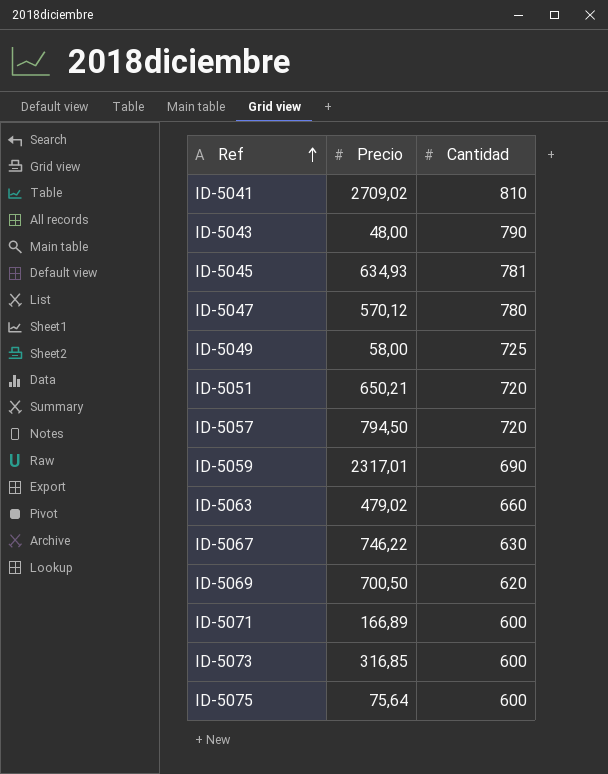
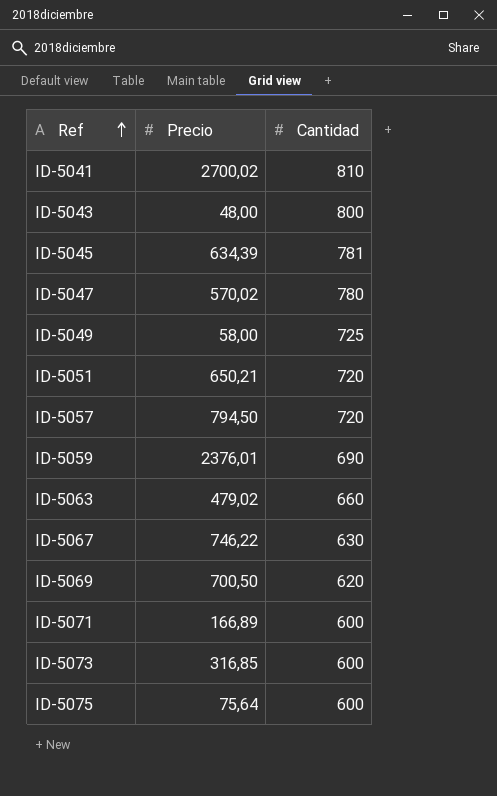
ID-5041 | Precio: 2709,02 -> 2700,02
ID-5043 | Cantidad: 790 -> 800
ID-5045 | Precio: 634,93 -> 634,39
ID-5047 | Precio: 570,12 -> 570,02
ID-5059 | Precio: 2317,01 -> 2376,01

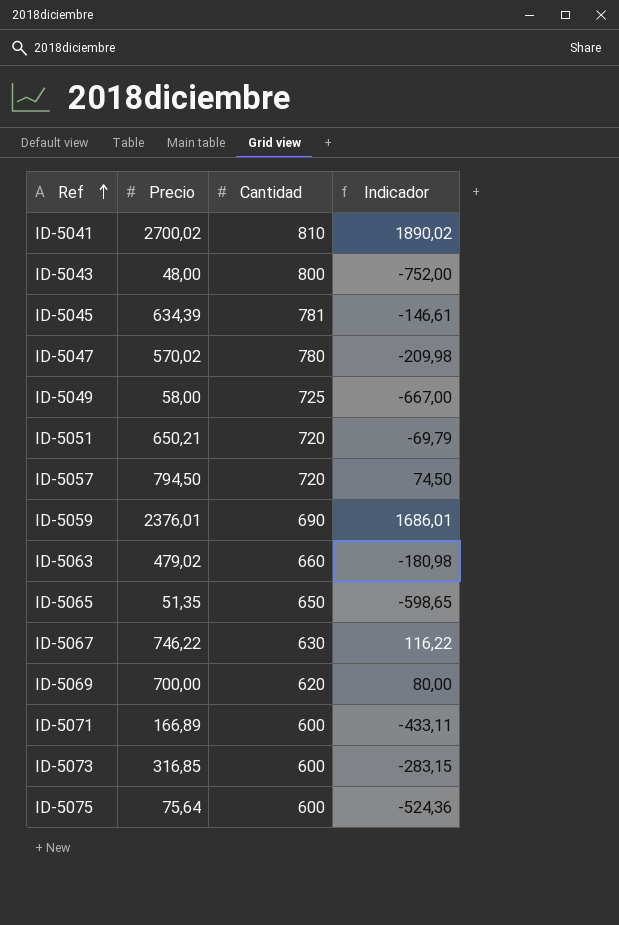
column Indicador | formula: none -> [Precio] - [Cantidad]
row ID-5065: none -> 51,35 | 650 | -598,65
ID-5069 | Precio: 700,50 -> 700,00

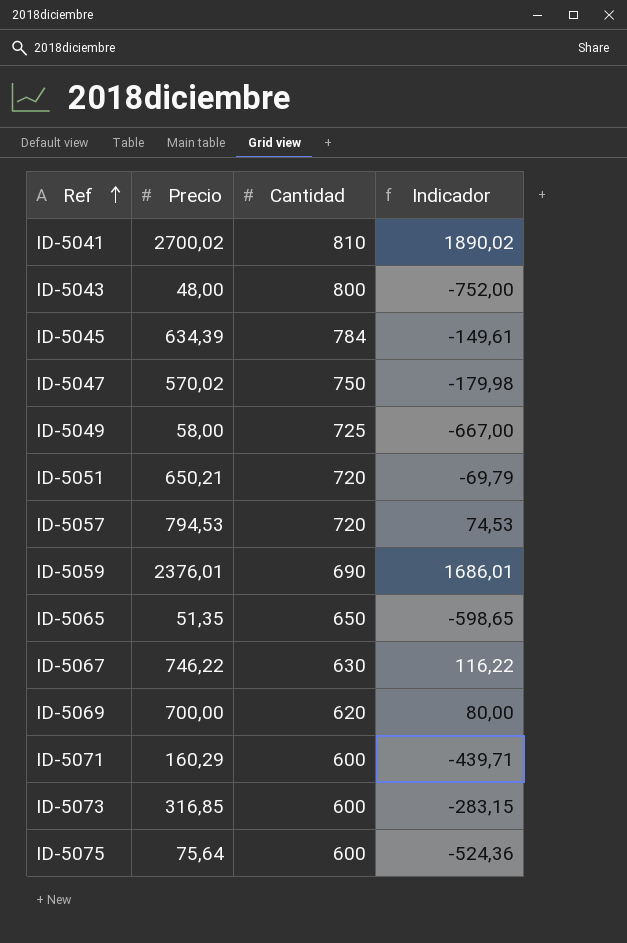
row ID-5063: 479,02 | 660 | -180,98 -> none
ID-5045 | Cantidad: 781 -> 784
ID-5045 | Indicador: -146,61 -> -149,61
ID-5047 | Cantidad: 780 -> 750
ID-5047 | Indicador: -209,98 -> -179,98
ID-5057 | Precio: 794,50 -> 794,53
ID-5057 | Indicador: 74,50 -> 74,53
ID-5071 | Precio: 166,89 -> 160,29
ID-5071 | Indicador: -433,11 -> -439,71

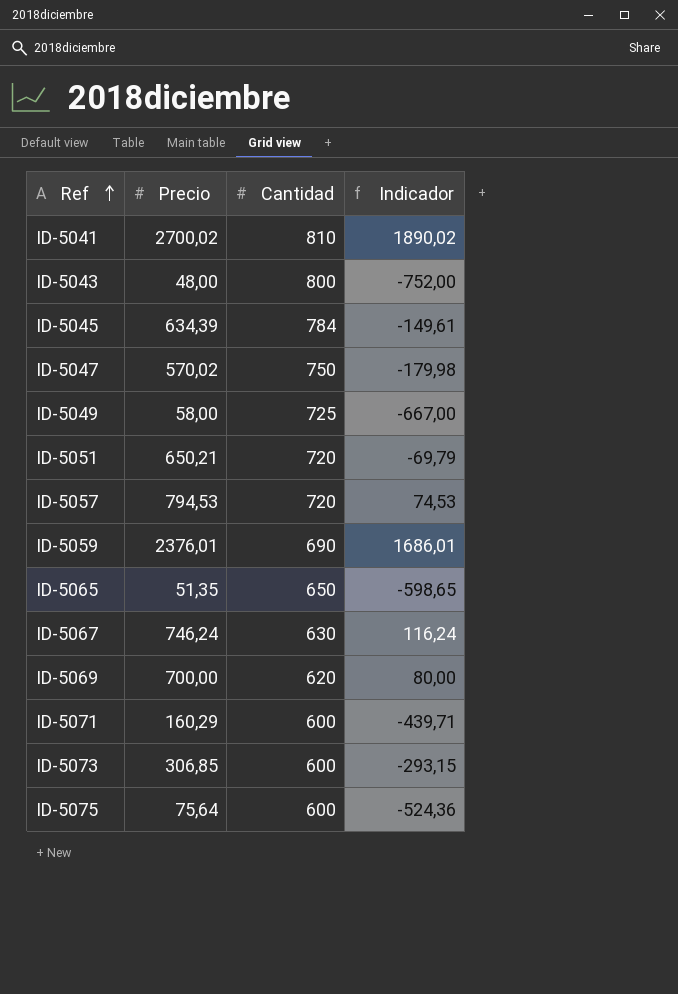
ID-5067 | Precio: 746,22 -> 746,24
ID-5067 | Indicador: 116,22 -> 116,24
ID-5073 | Precio: 316,85 -> 306,85
ID-5073 | Indicador: -283,15 -> -293,15

